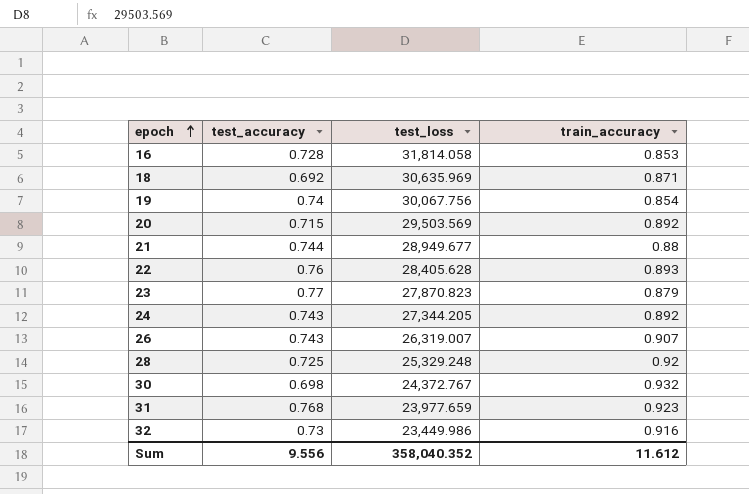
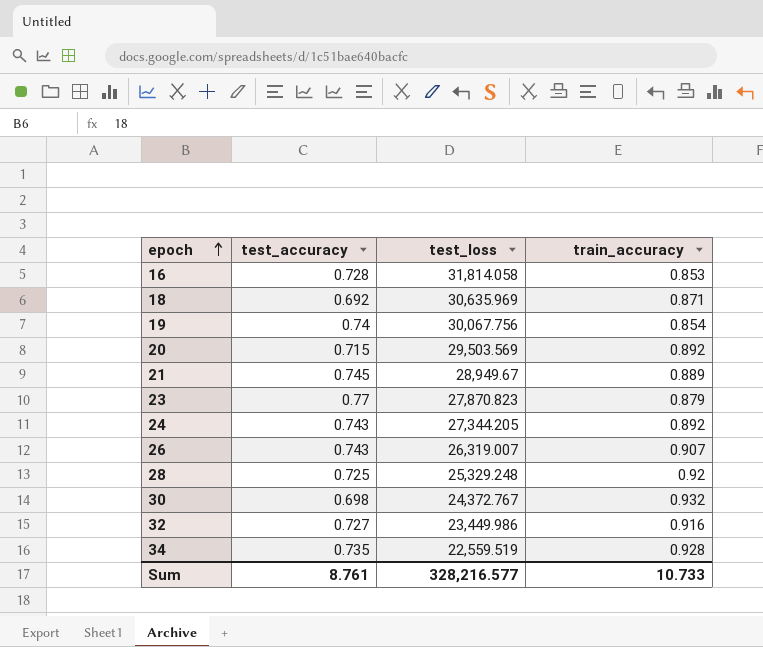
row 22: 0.76 | 28,405.628 | 0.893 -> none
row 31: 0.768 | 23,977.659 | 0.923 -> none
21 | test_accuracy: 0.744 -> 0.745
21 | test_loss: 28,949.677 -> 28,949.67
21 | train_accuracy: 0.88 -> 0.889
32 | test_accuracy: 0.73 -> 0.727
row 34: none -> 0.735 | 22,559.519 | 0.928
Sum | test_accuracy: 9.556 -> 8.761
Sum | test_loss: 358,040.352 -> 328,216.577
Sum | train_accuracy: 11.612 -> 10.733

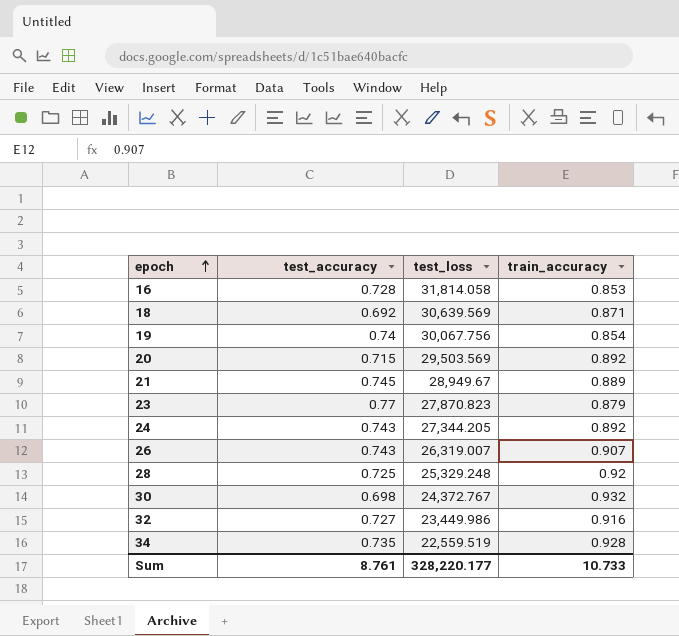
18 | test_loss: 30,635.969 -> 30,639.569
Sum | test_loss: 328,216.577 -> 328,220.177

